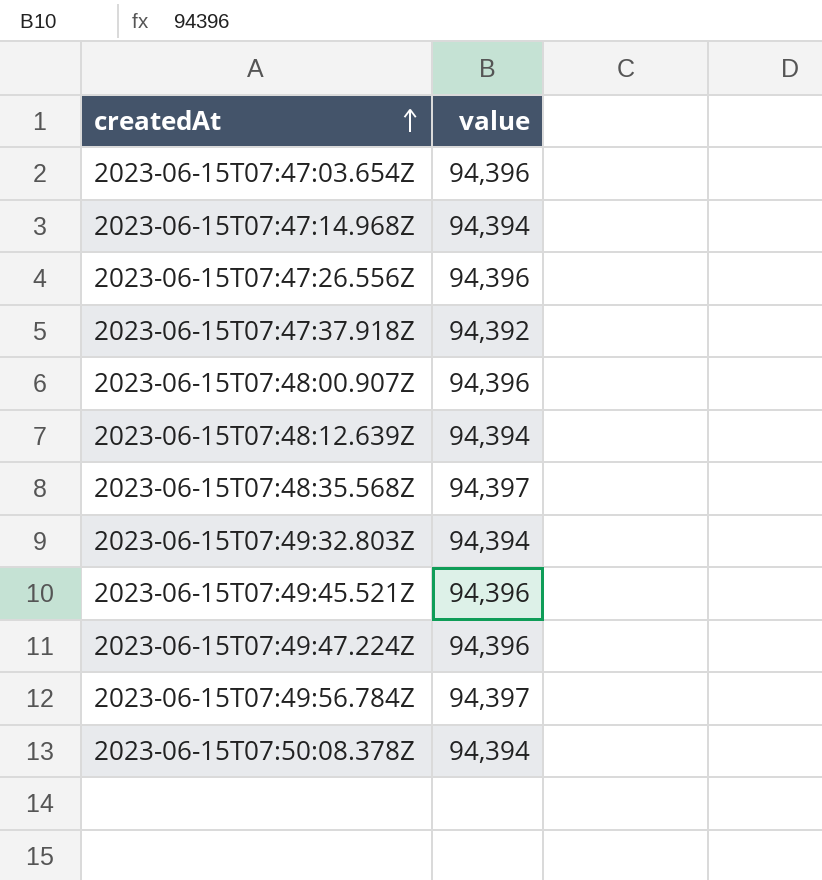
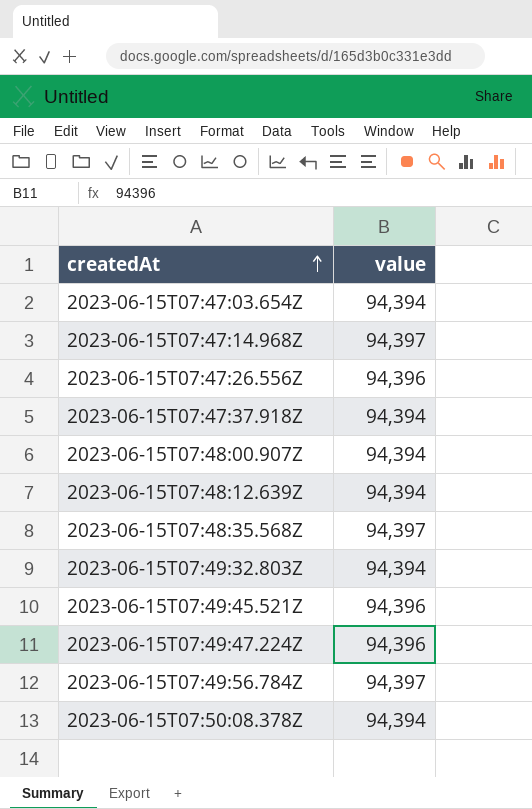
2023-06-15T07:47:03.654Z | value: 94,396 -> 94,394
2023-06-15T07:47:14.968Z | value: 94,394 -> 94,397
2023-06-15T07:47:37.918Z | value: 94,392 -> 94,394
2023-06-15T07:48:00.907Z | value: 94,396 -> 94,394

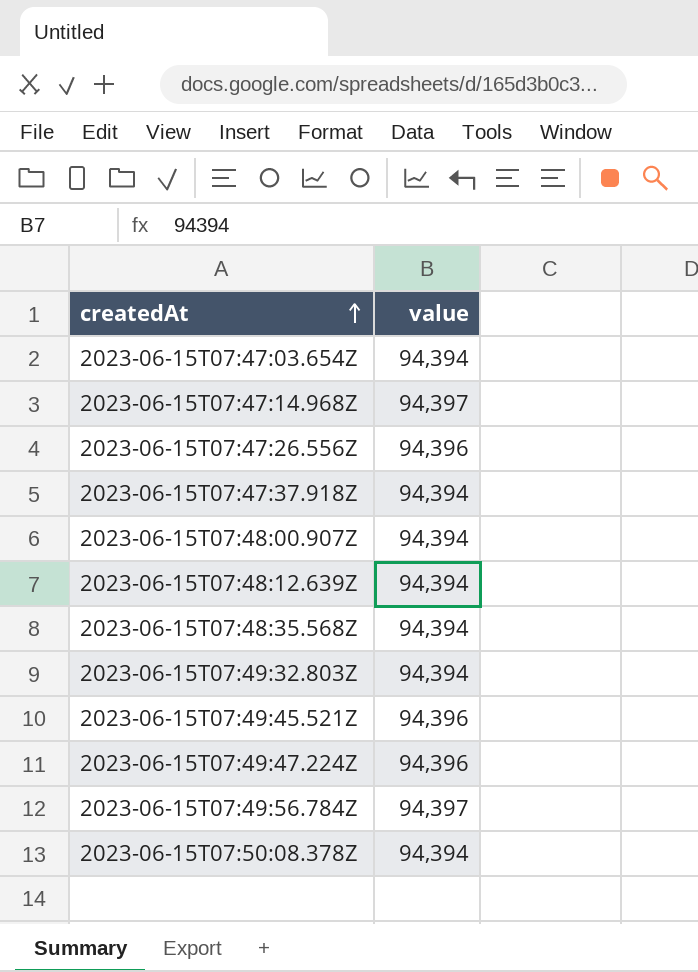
2023-06-15T07:48:35.568Z | value: 94,397 -> 94,394

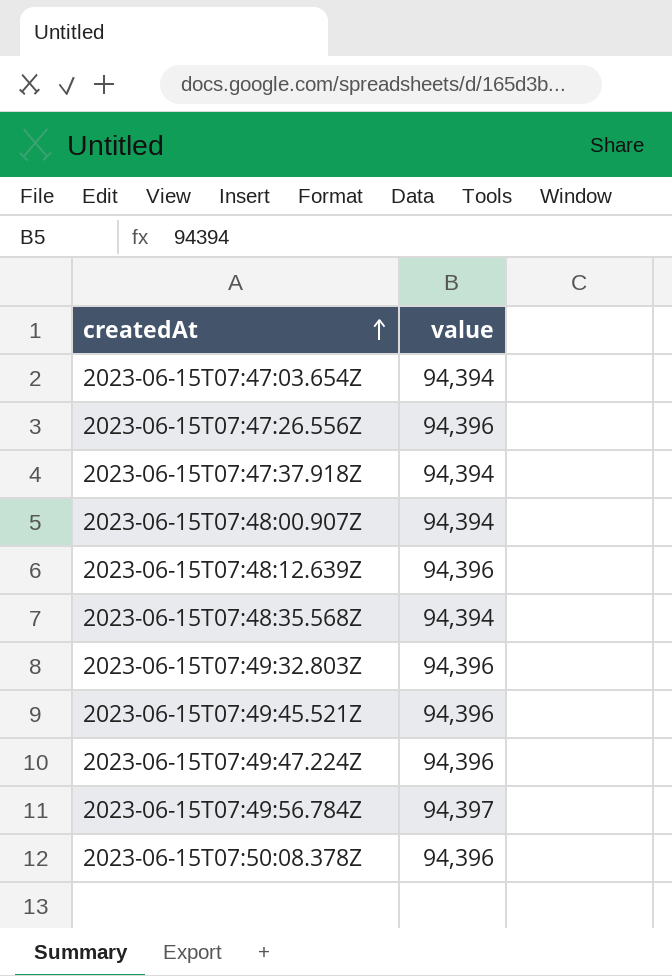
row 2023-06-15T07:47:14.968Z: 94,397 -> none
2023-06-15T07:48:12.639Z | value: 94,394 -> 94,396
2023-06-15T07:49:32.803Z | value: 94,394 -> 94,396
2023-06-15T07:50:08.378Z | value: 94,394 -> 94,396

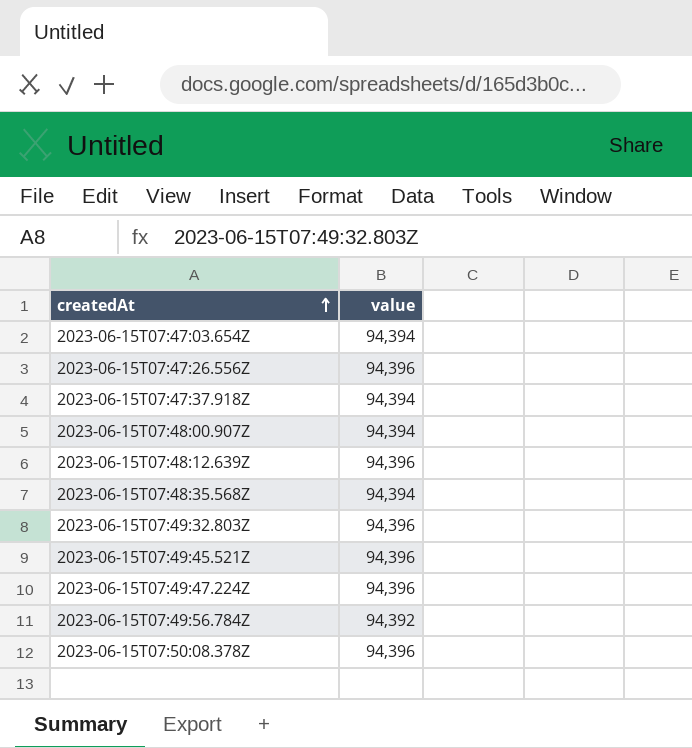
2023-06-15T07:49:56.784Z | value: 94,397 -> 94,392

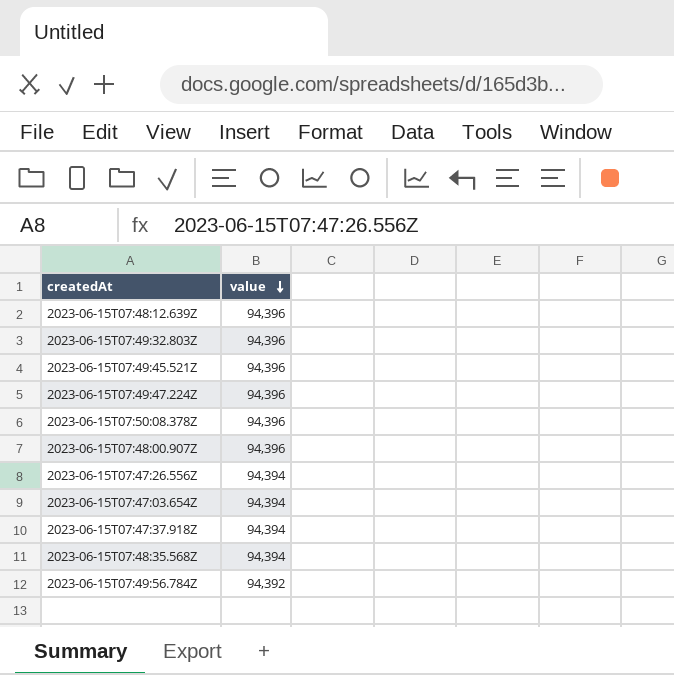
row order: createdAt ascending -> value descending
2023-06-15T07:48:00.907Z | value: 94,394 -> 94,396
2023-06-15T07:47:26.556Z | value: 94,396 -> 94,394

